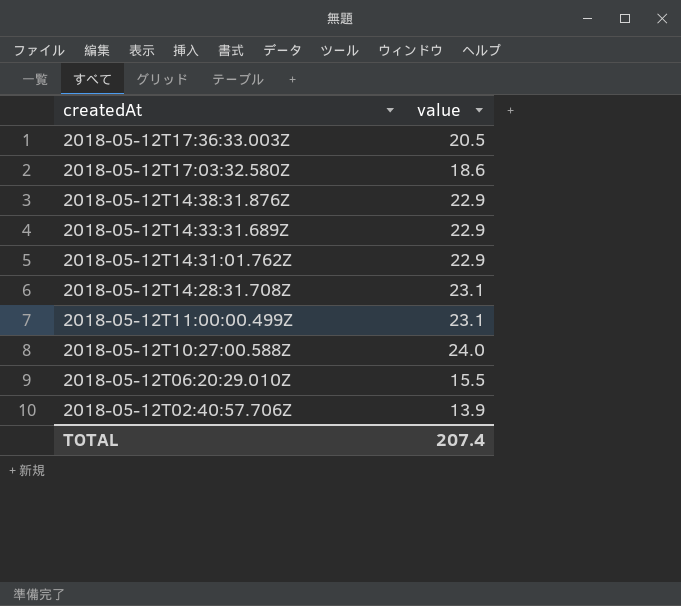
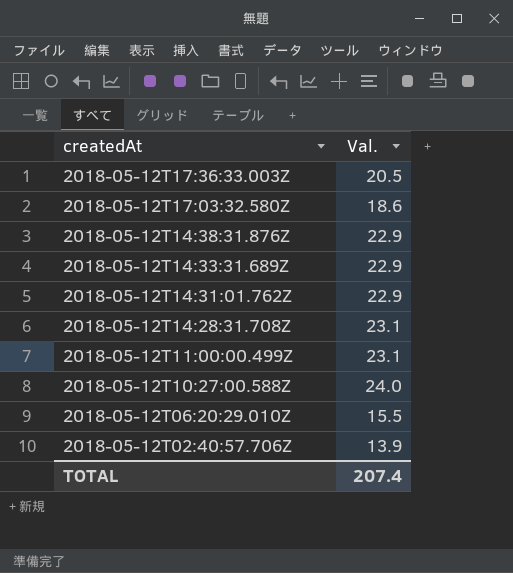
column name: value -> Val.

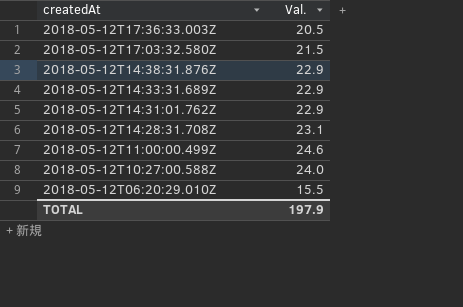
row 2018-05-12T02:40:57.706Z: 13.9 -> none
2018-05-12T17:03:32.580Z | Val.: 18.6 -> 21.5
2018-05-12T11:00:00.499Z | Val.: 23.1 -> 24.6
TOTAL | Val.: 207.4 -> 197.9

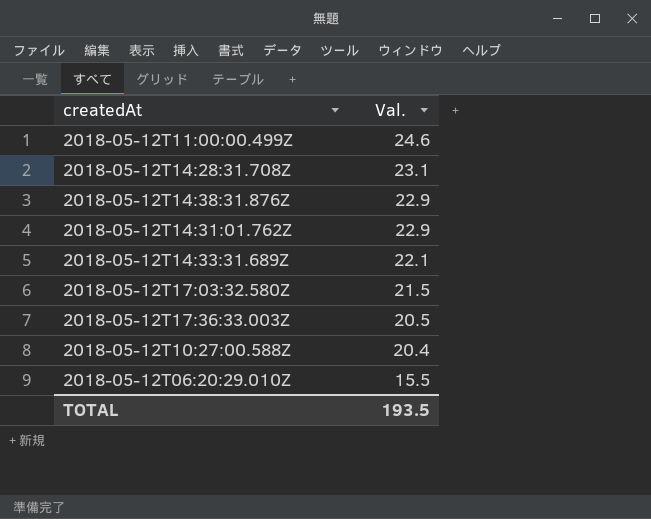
row order: createdAt descending -> Val. descending
2018-05-12T14:33:31.689Z | Val.: 22.9 -> 22.1
2018-05-12T10:27:00.588Z | Val.: 24.0 -> 20.4
TOTAL | Val.: 197.9 -> 193.5

